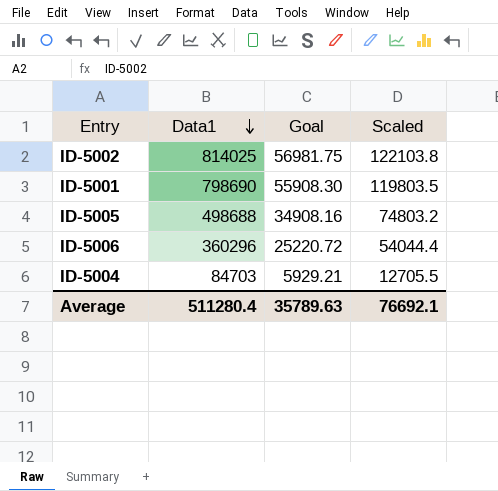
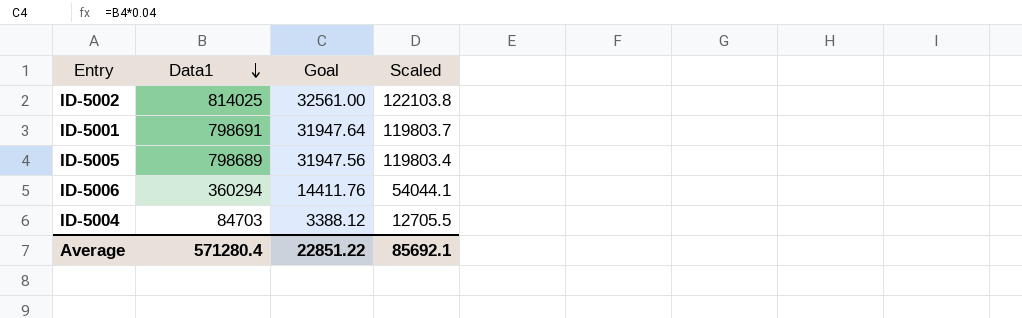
column Goal | formula: [Data1] * 0.07 -> [Data1] * 0.04
ID-5001 | Data1: 798690 -> 798691
ID-5001 | Scaled: 119803.5 -> 119803.7
ID-5005 | Data1: 498688 -> 798689
ID-5005 | Scaled: 74803.2 -> 119803.4
ID-5006 | Data1: 360296 -> 360294
ID-5006 | Scaled: 54044.4 -> 54044.1
Average | Data1: 511280.4 -> 571280.4
Average | Goal: 35789.63 -> 22851.22
Average | Scaled: 76692.1 -> 85692.1

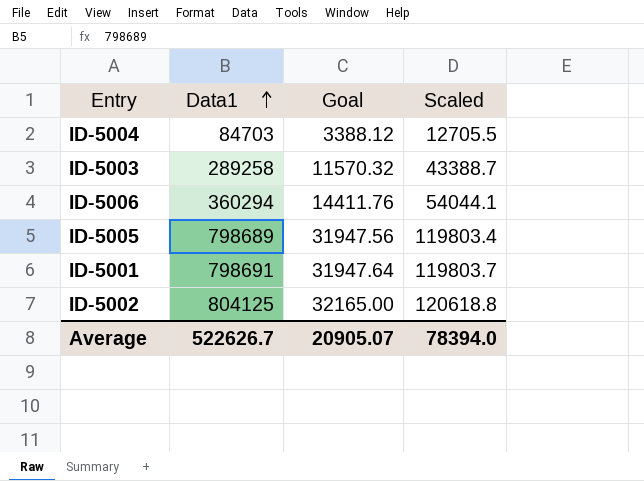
row order: Data1 descending -> Data1 ascending
row ID-5003: none -> 289258 | 11570.32 | 43388.7
ID-5002 | Data1: 814025 -> 804125
ID-5002 | Goal: 32561.00 -> 32165.00
ID-5002 | Scaled: 122103.8 -> 120618.8
Average | Data1: 571280.4 -> 522626.7
Average | Goal: 22851.22 -> 20905.07
Average | Scaled: 85692.1 -> 78394.0

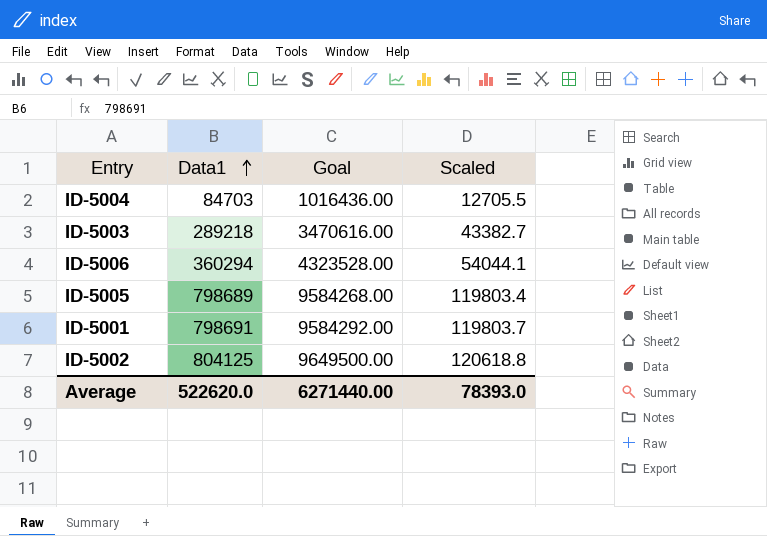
column Goal | formula: [Data1] * 0.04 -> [Data1] * 12
ID-5003 | Data1: 289258 -> 289218
ID-5003 | Scaled: 43388.7 -> 43382.7
Average | Data1: 522626.7 -> 522620.0
Average | Goal: 20905.07 -> 6271440.00
Average | Scaled: 78394.0 -> 78393.0

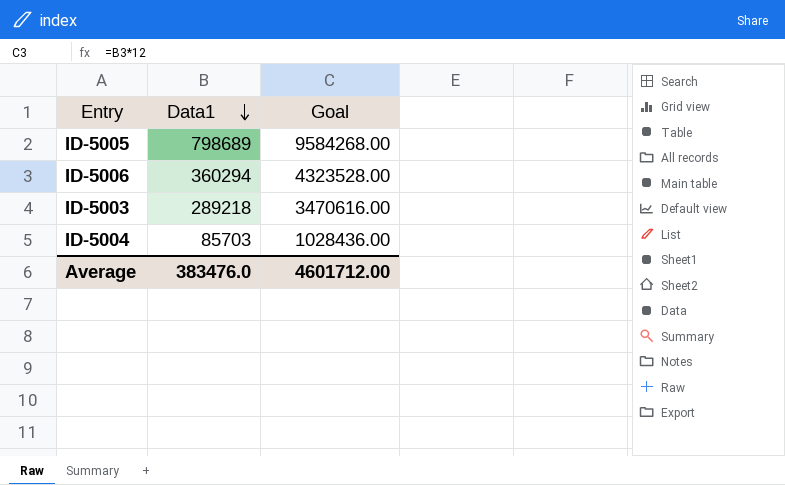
row order: Data1 ascending -> Data1 descending
column Scaled | formula: [Data1] * 0.15 -> none
row ID-5001: 798691 | 9584292.00 | 119803.7 -> none
row ID-5002: 804125 | 9649500.00 | 120618.8 -> none
ID-5004 | Data1: 84703 -> 85703
ID-5004 | Goal: 1016436.00 -> 1028436.00
Average | Data1: 522620.0 -> 383476.0
Average | Goal: 6271440.00 -> 4601712.00

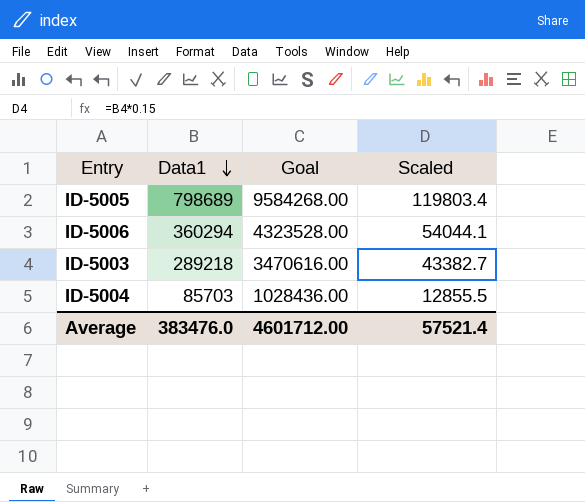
column Scaled | formula: none -> [Data1] * 0.15

